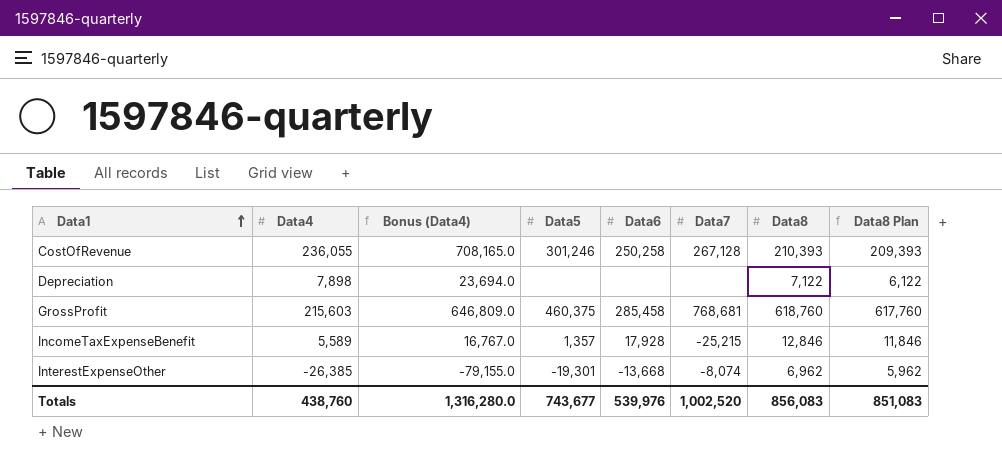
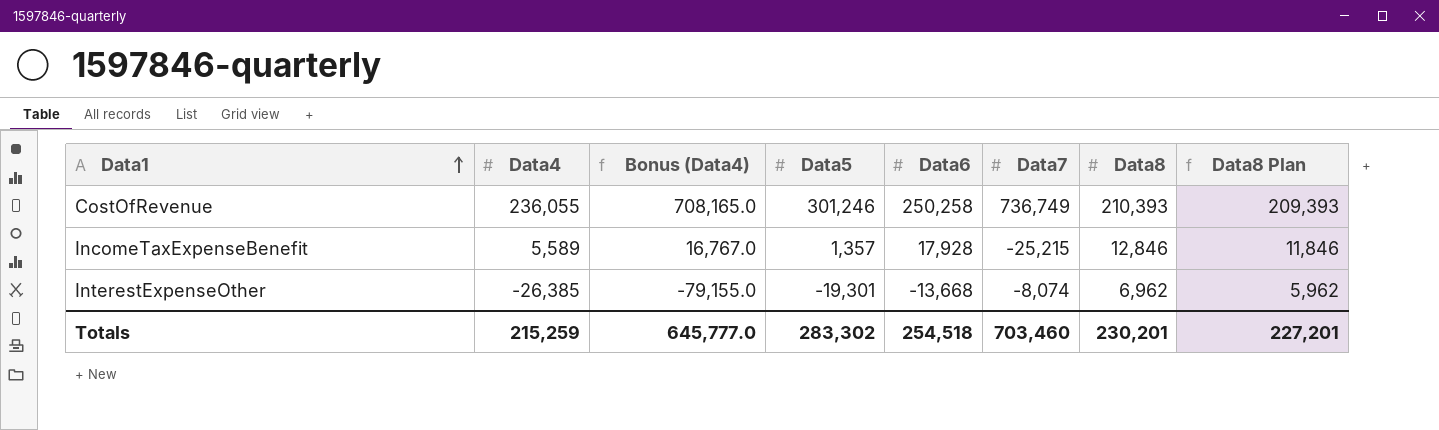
row Depreciation: 7,898 | 23,694.0 | none | none | none | 7,122 | 6,122 -> none
row GrossProfit: 215,603 | 646,809.0 | 460,375 | 285,458 | 768,681 | 618,760 | 617,760 -> none
CostOfRevenue | Data7: 267,128 -> 736,749
Totals | Data4: 438,760 -> 215,259
Totals | Bonus (Data4): 1,316,280.0 -> 645,777.0
Totals | Data5: 743,677 -> 283,302
Totals | Data6: 539,976 -> 254,518
Totals | Data7: 1,002,520 -> 703,460
Totals | Data8: 856,083 -> 230,201
Totals | Data8 Plan: 851,083 -> 227,201

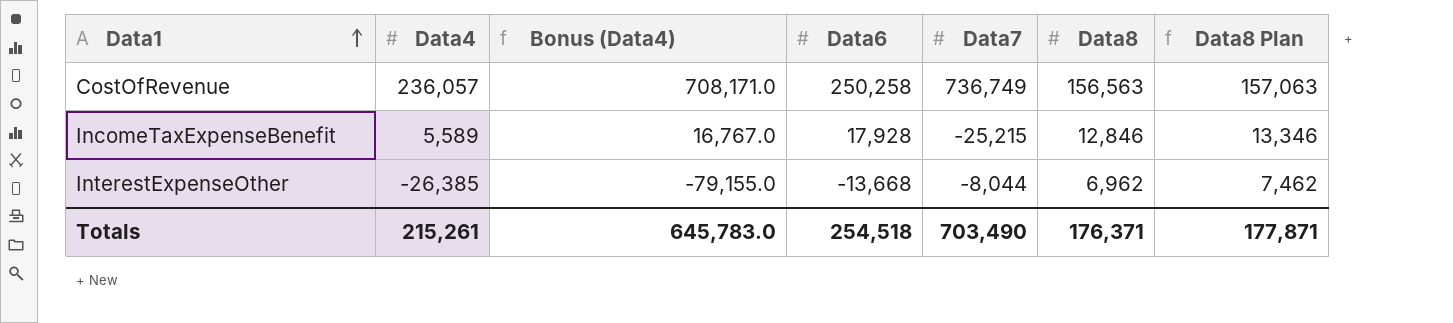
column Data5 | position: 4 -> none
column Data8 Plan | formula: [Data8] - 1000 -> [Data8] + 500
CostOfRevenue | Data4: 236,055 -> 236,057
CostOfRevenue | Bonus (Data4): 708,165.0 -> 708,171.0
CostOfRevenue | Data8: 210,393 -> 156,563
InterestExpenseOther | Data7: -8,074 -> -8,044
Totals | Data4: 215,259 -> 215,261
Totals | Bonus (Data4): 645,777.0 -> 645,783.0
Totals | Data7: 703,460 -> 703,490
Totals | Data8: 230,201 -> 176,371
Totals | Data8 Plan: 227,201 -> 177,871

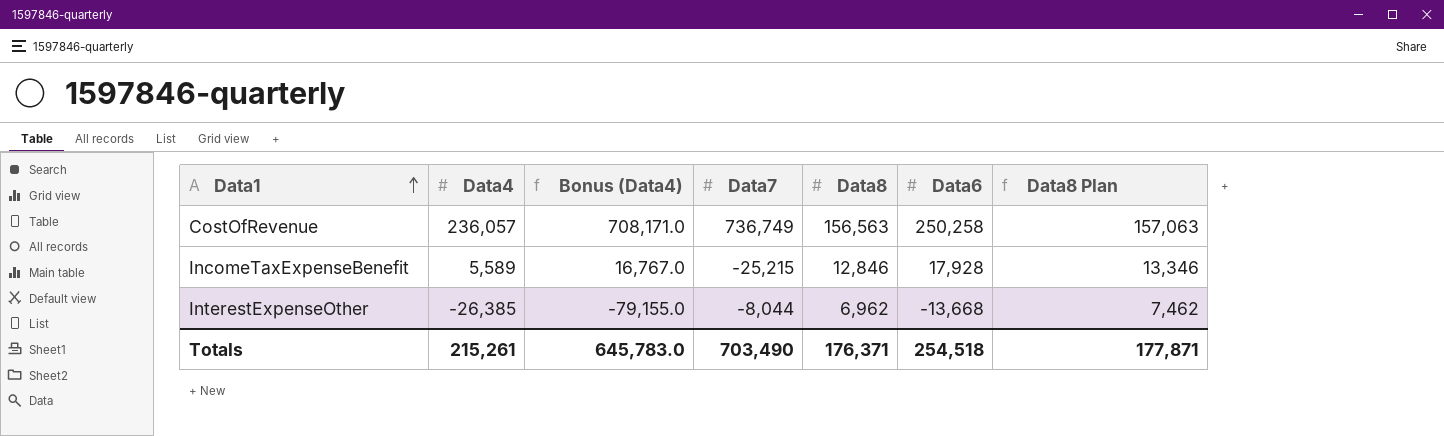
column Data6 | position: 4 -> 6

